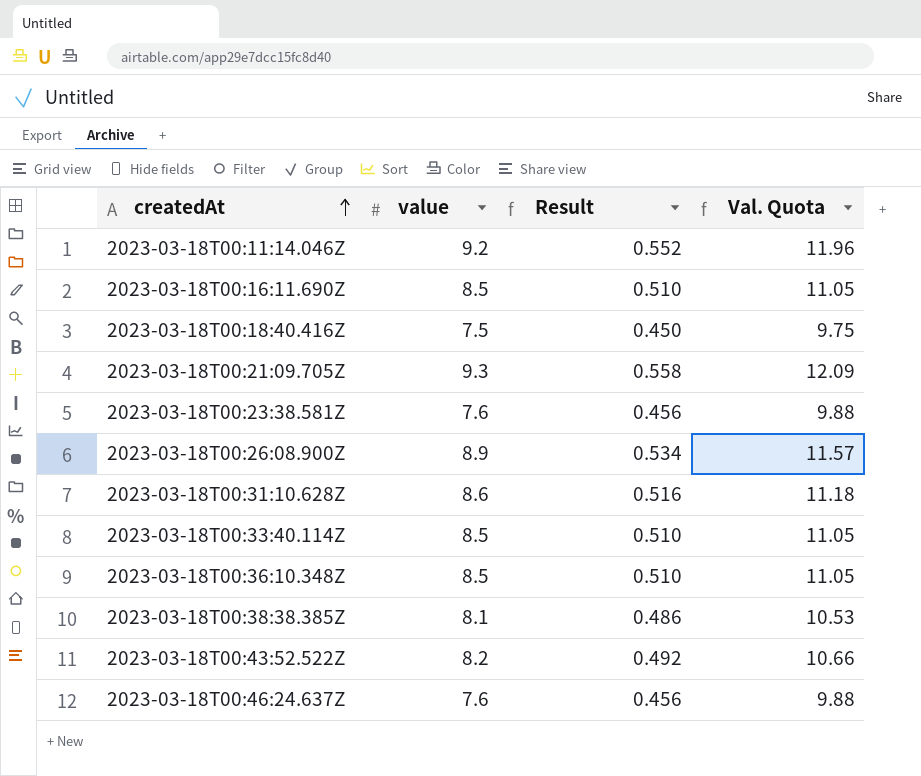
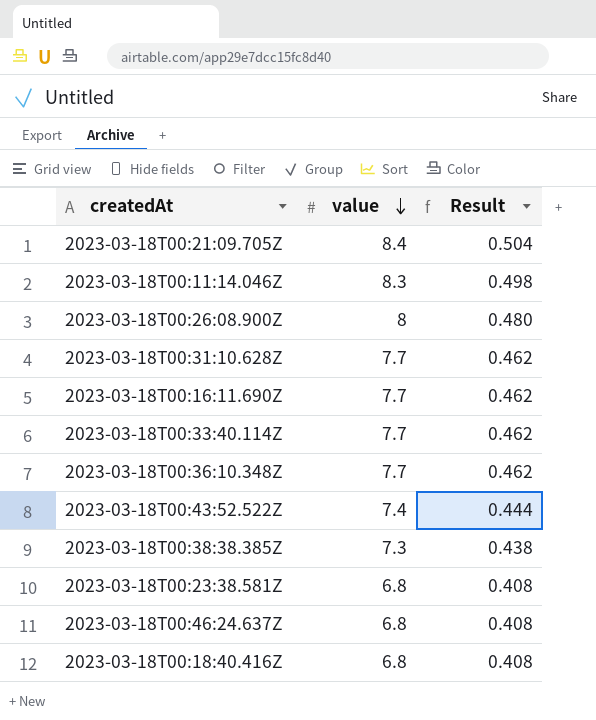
row order: createdAt ascending -> value descending
column Val. Quota | formula: [value] * 1.3 -> none
2023-03-18T00:21:09.705Z | value: 9.3 -> 8.4
2023-03-18T00:21:09.705Z | Result: 0.558 -> 0.504
2023-03-18T00:11:14.046Z | value: 9.2 -> 8.3
2023-03-18T00:11:14.046Z | Result: 0.552 -> 0.498
2023-03-18T00:26:08.900Z | value: 8.9 -> 8
2023-03-18T00:26:08.900Z | Result: 0.534 -> 0.480
2023-03-18T00:31:10.628Z | value: 8.6 -> 7.7
2023-03-18T00:31:10.628Z | Result: 0.516 -> 0.462
2023-03-18T00:16:11.690Z | value: 8.5 -> 7.7
2023-03-18T00:16:11.690Z | Result: 0.510 -> 0.462
2023-03-18T00:33:40.114Z | value: 8.5 -> 7.7
2023-03-18T00:33:40.114Z | Result: 0.510 -> 0.462
2023-03-18T00:36:10.348Z | value: 8.5 -> 7.7
2023-03-18T00:36:10.348Z | Result: 0.510 -> 0.462
2023-03-18T00:43:52.522Z | value: 8.2 -> 7.4
2023-03-18T00:43:52.522Z | Result: 0.492 -> 0.444
2023-03-18T00:38:38.385Z | value: 8.1 -> 7.3
2023-03-18T00:38:38.385Z | Result: 0.486 -> 0.438
2023-03-18T00:23:38.581Z | value: 7.6 -> 6.8
2023-03-18T00:23:38.581Z | Result: 0.456 -> 0.408
2023-03-18T00:46:24.637Z | value: 7.6 -> 6.8
2023-03-18T00:46:24.637Z | Result: 0.456 -> 0.408
2023-03-18T00:18:40.416Z | value: 7.5 -> 6.8
2023-03-18T00:18:40.416Z | Result: 0.450 -> 0.408

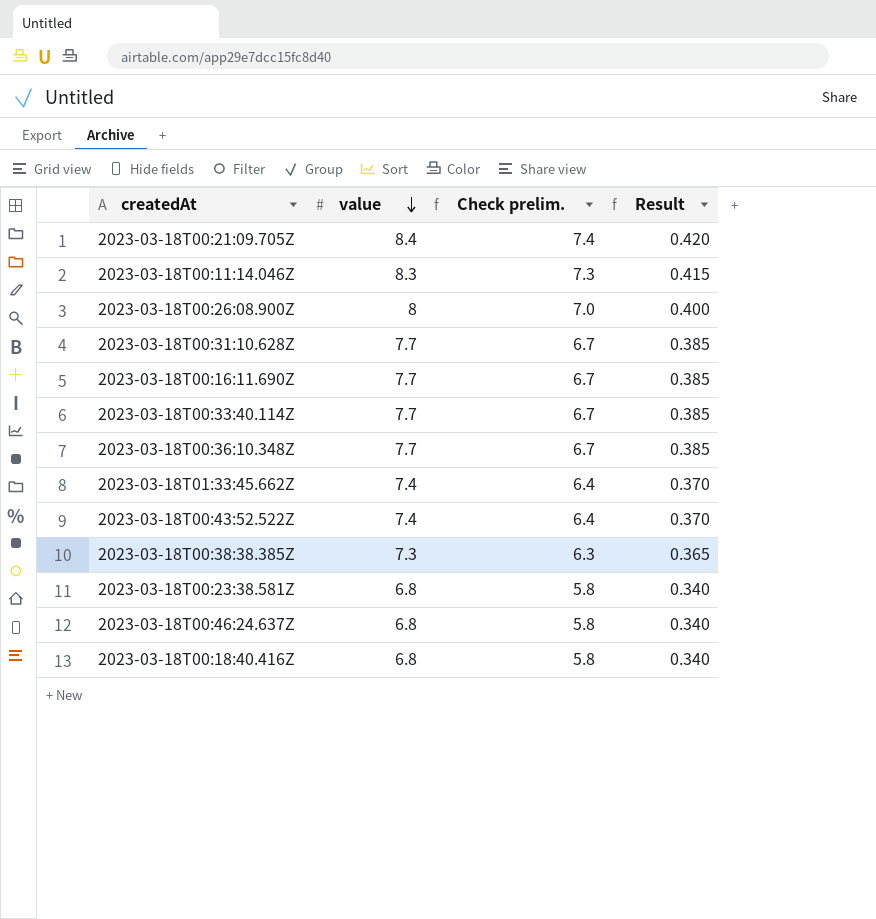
column Check prelim. | formula: none -> [value] - 1
column Result | formula: [value] * 0.06 -> [value] * 0.05
row 2023-03-18T01:33:45.662Z: none -> 7.4 | 6.4 | 0.370

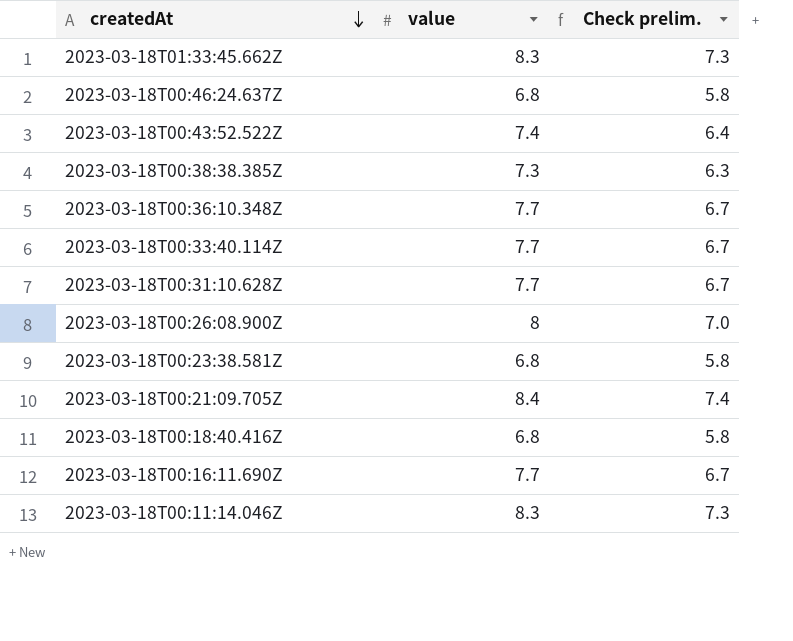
row order: value descending -> createdAt descending
column Result | formula: [value] * 0.05 -> none
2023-03-18T01:33:45.662Z | value: 7.4 -> 8.3
2023-03-18T01:33:45.662Z | Check prelim.: 6.4 -> 7.3

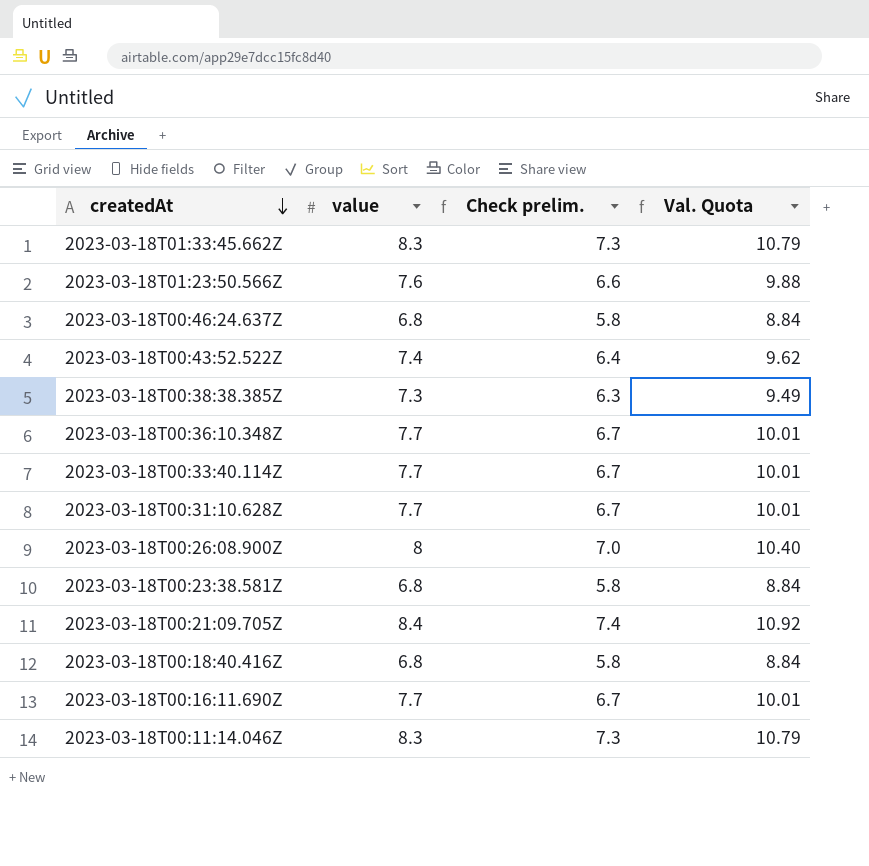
column Val. Quota | formula: none -> [value] * 1.3
row 2023-03-18T01:23:50.566Z: none -> 7.6 | 6.6 | 9.88

